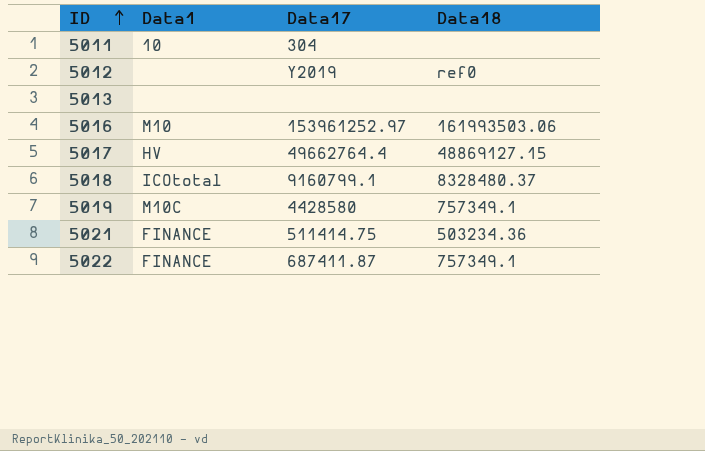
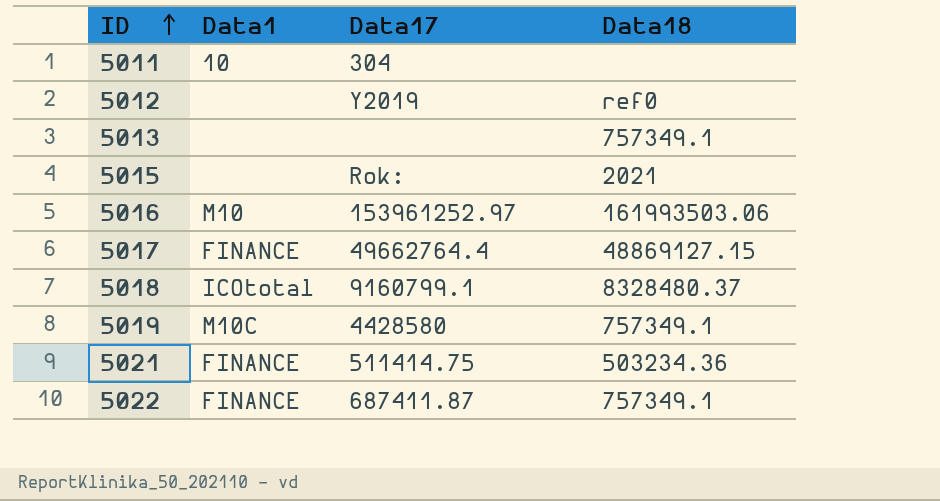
5013 | Data18: none -> 757349.1
row 5015: none -> none | Rok: | 2021
5017 | Data1: HV -> FINANCE

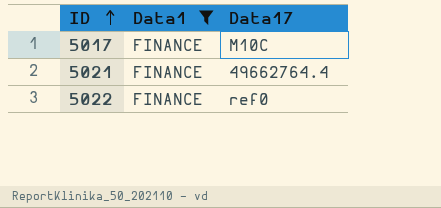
filter: none -> Data1 = FINANCE
column Data18 | position: 4 -> none
5017 | Data17: 49662764.4 -> M10C
5021 | Data17: 511414.75 -> 49662764.4
5022 | Data17: 687411.87 -> ref0

